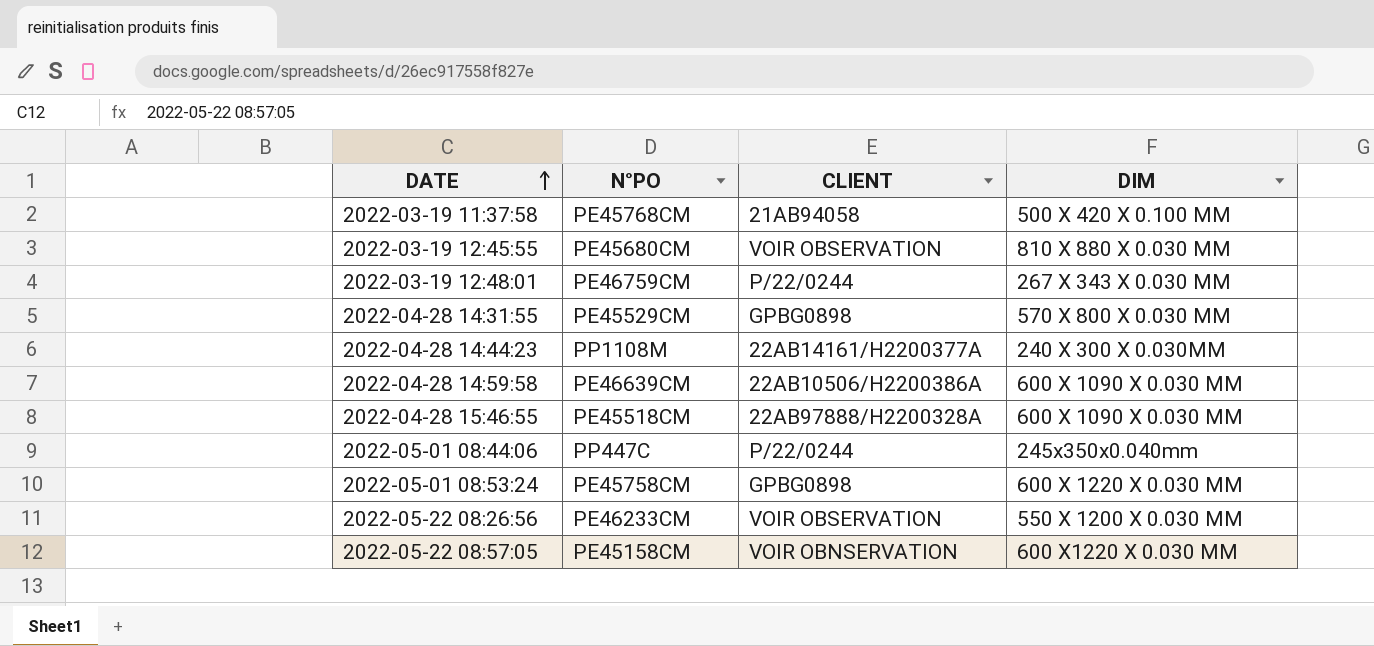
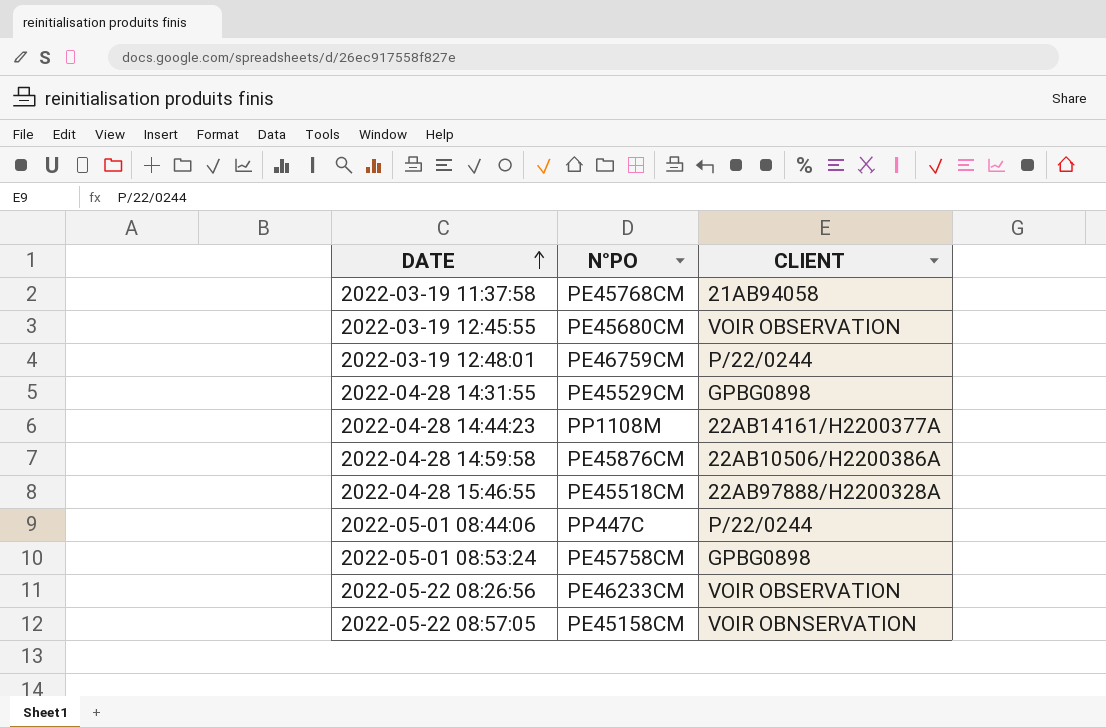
column DIM | position: 4 -> none
2022-04-28 14:59:58 | N°PO: PE46639CM -> PE45876CM

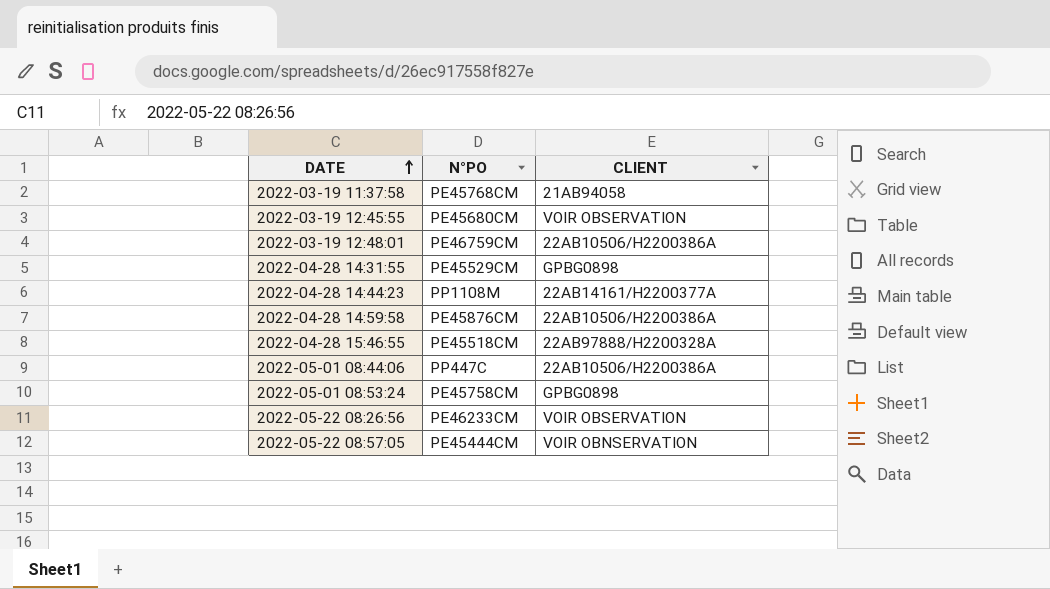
2022-03-19 12:48:01 | CLIENT: P/22/0244 -> 22AB10506/H2200386A
2022-05-01 08:44:06 | CLIENT: P/22/0244 -> 22AB10506/H2200386A
2022-05-22 08:57:05 | N°PO: PE45158CM -> PE45444CM

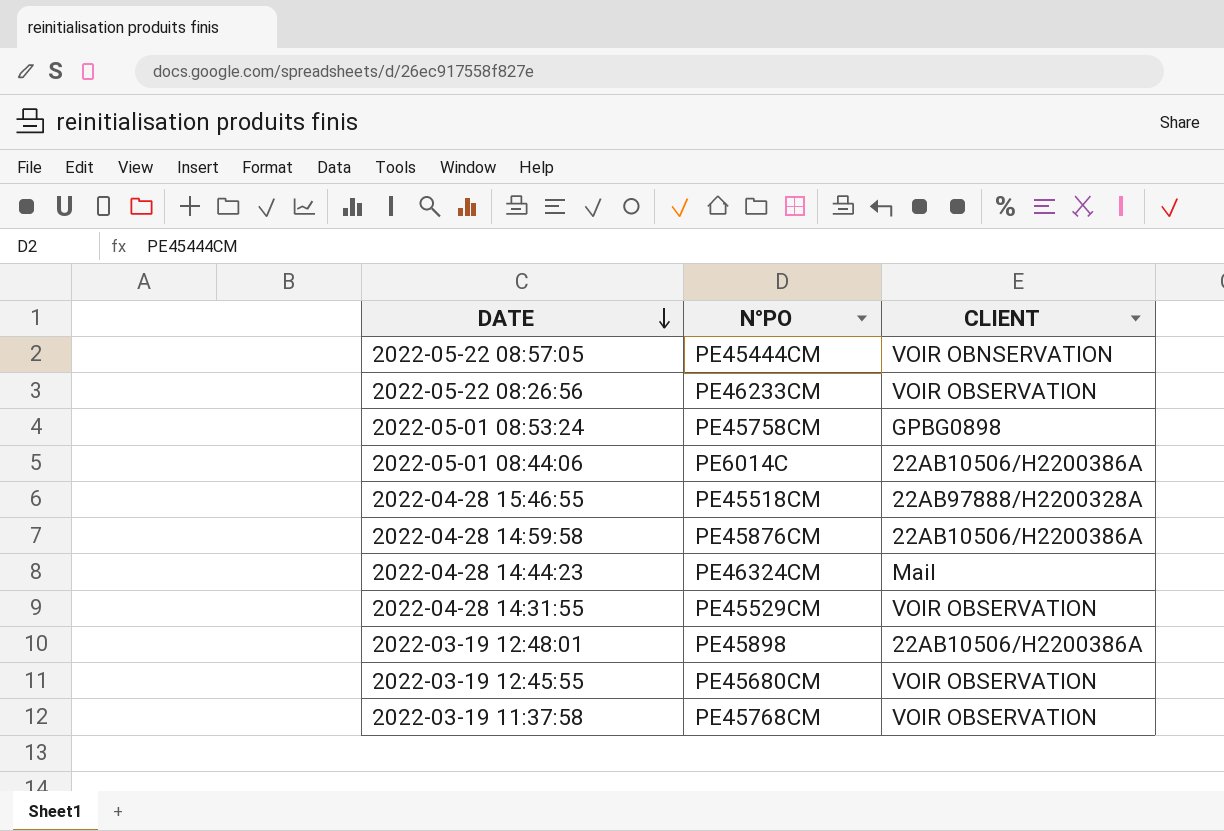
row order: DATE ascending -> DATE descending
2022-05-01 08:44:06 | N°PO: PP447C -> PE6014C
2022-04-28 14:44:23 | N°PO: PP1108M -> PE46324CM
2022-04-28 14:44:23 | CLIENT: 22AB14161/H2200377A -> Mail
2022-04-28 14:31:55 | CLIENT: GPBG0898 -> VOIR OBSERVATION
2022-03-19 12:48:01 | N°PO: PE46759CM -> PE45898
2022-03-19 11:37:58 | CLIENT: 21AB94058 -> VOIR OBSERVATION

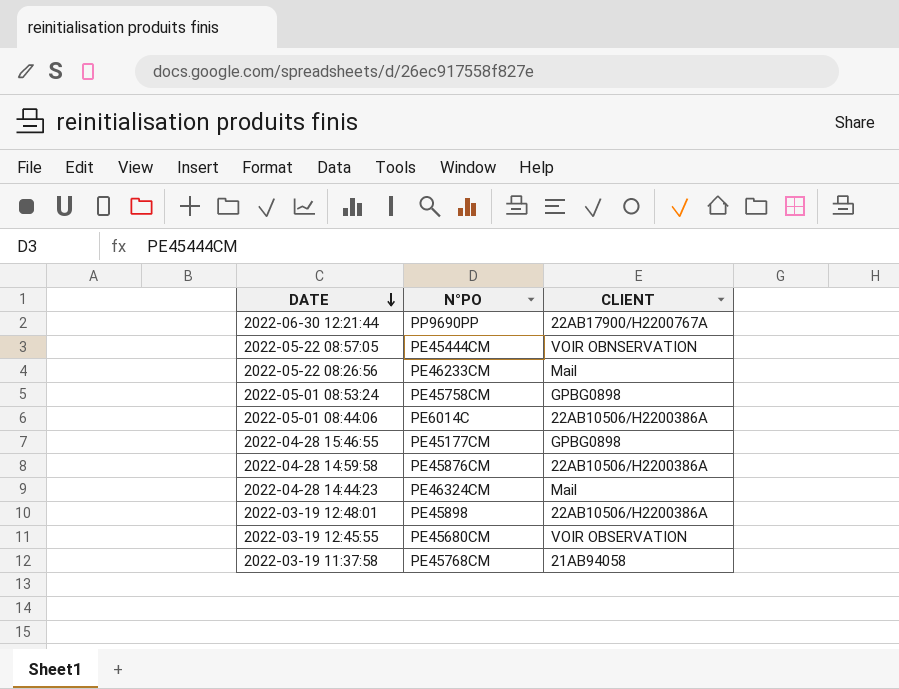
row 2022-04-28 14:31:55: PE45529CM | VOIR OBSERVATION -> none
row 2022-06-30 12:21:44: none -> PP9690PP | 22AB17900/H2200767A
2022-05-22 08:26:56 | CLIENT: VOIR OBSERVATION -> Mail
2022-04-28 15:46:55 | N°PO: PE45518CM -> PE45177CM
2022-04-28 15:46:55 | CLIENT: 22AB97888/H2200328A -> GPBG0898
2022-03-19 11:37:58 | CLIENT: VOIR OBSERVATION -> 21AB94058

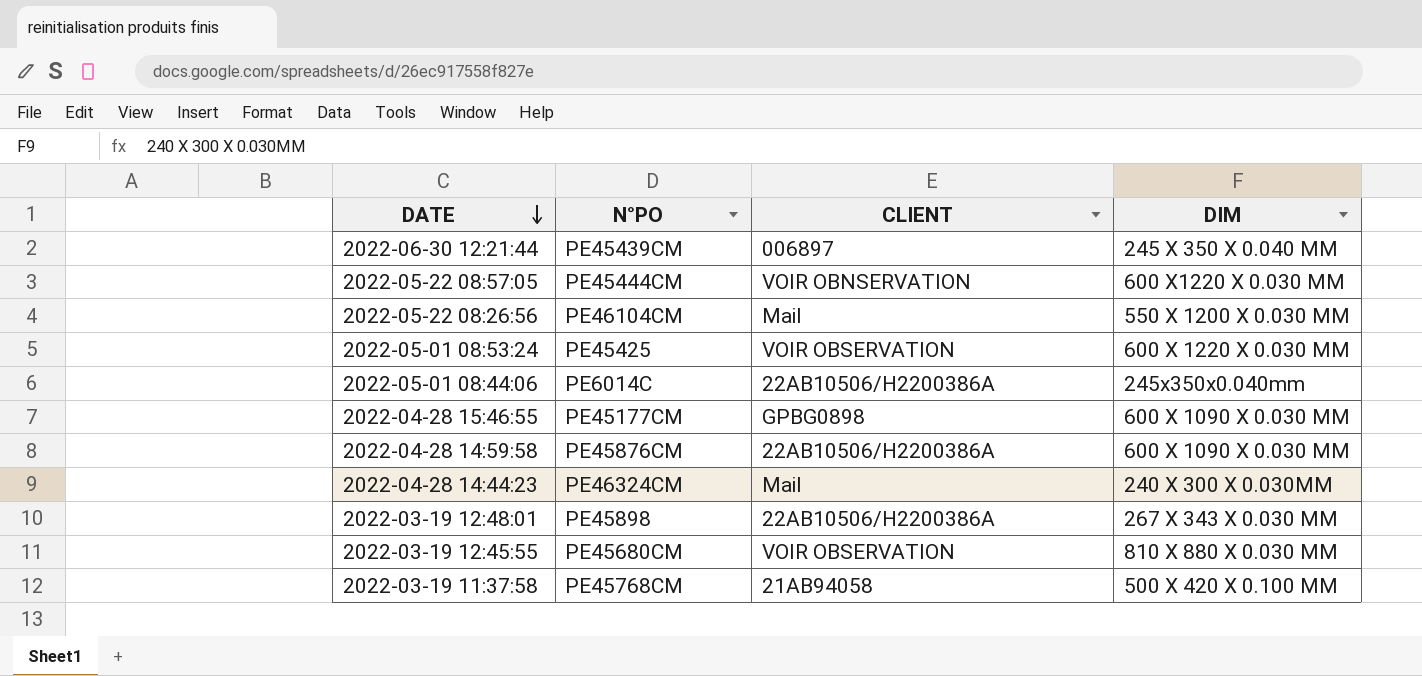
column DIM | position: none -> 4
2022-06-30 12:21:44 | N°PO: PP9690PP -> PE45439CM
2022-06-30 12:21:44 | CLIENT: 22AB17900/H2200767A -> 006897
2022-05-22 08:26:56 | N°PO: PE46233CM -> PE46104CM
2022-05-01 08:53:24 | N°PO: PE45758CM -> PE45425
2022-05-01 08:53:24 | CLIENT: GPBG0898 -> VOIR OBSERVATION

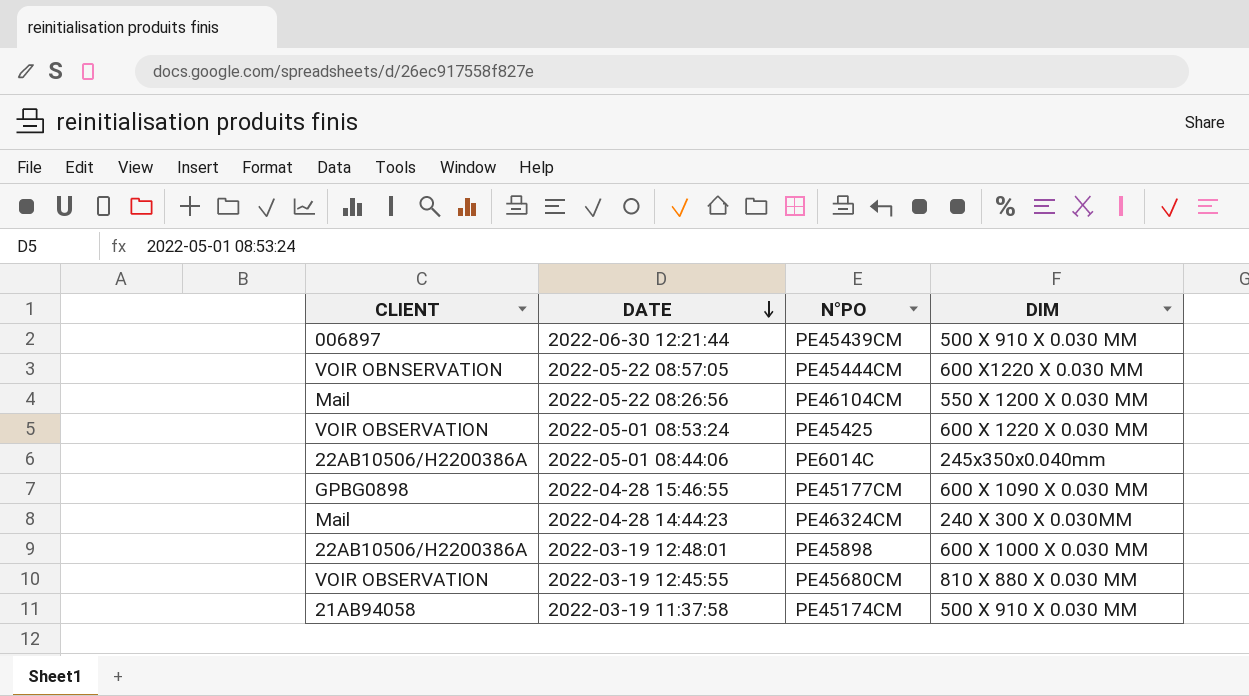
column CLIENT | position: 3 -> 1
row 2022-04-28 14:59:58: PE45876CM | 22AB10506/H2200386A | 600 X 1090 X 0.030 MM -> none
2022-06-30 12:21:44 | DIM: 245 X 350 X 0.040 MM -> 500 X 910 X 0.030 MM
2022-03-19 12:48:01 | DIM: 267 X 343 X 0.030 MM -> 600 X 1000 X 0.030 MM
2022-03-19 11:37:58 | N°PO: PE45768CM -> PE45174CM
2022-03-19 11:37:58 | DIM: 500 X 420 X 0.100 MM -> 500 X 910 X 0.030 MM

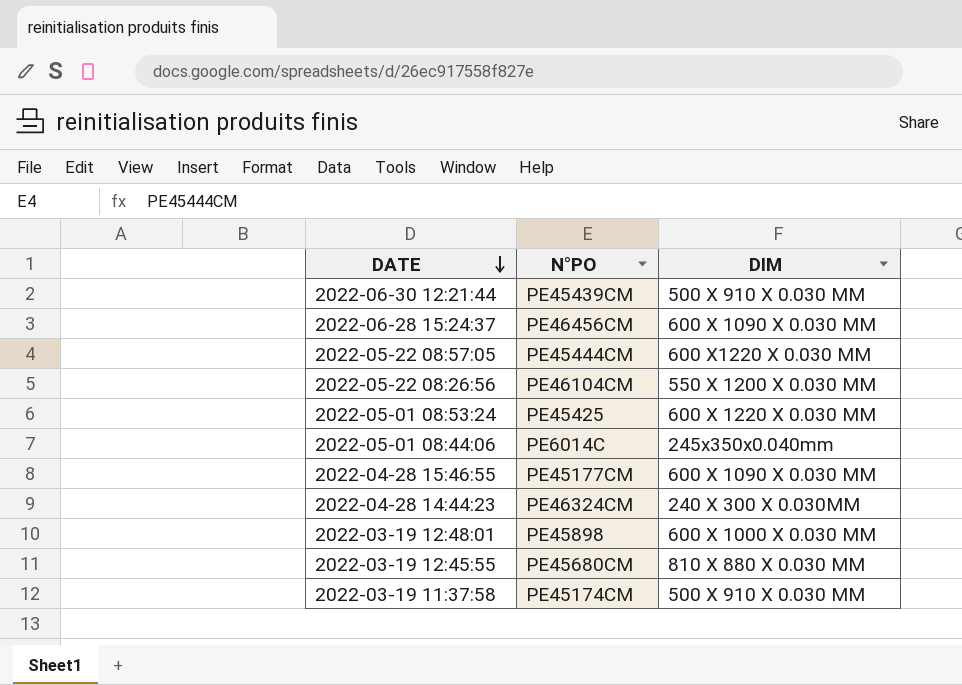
column CLIENT | position: 1 -> none
row 2022-06-28 15:24:37: none -> PE46456CM | 600 X 1090 X 0.030 MM

